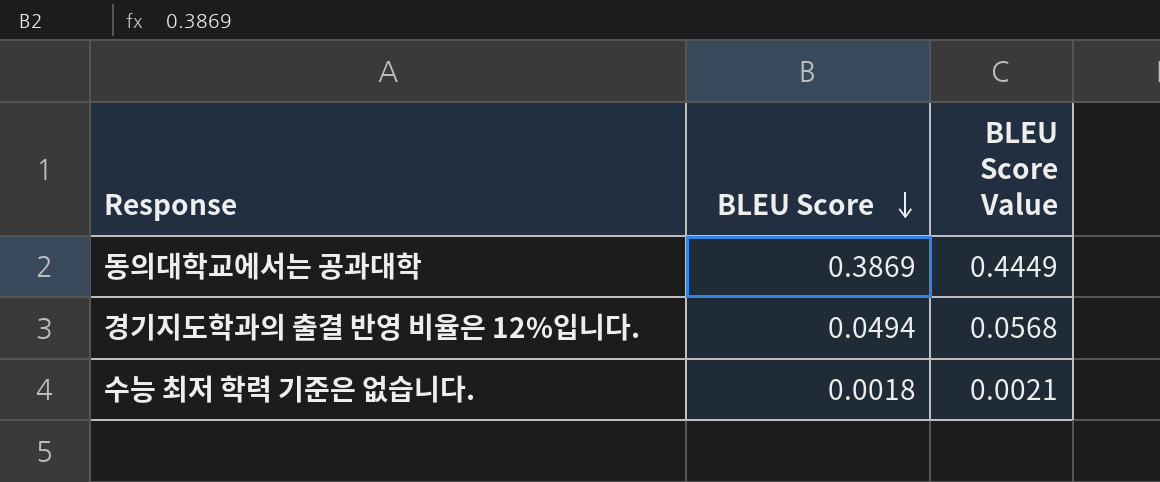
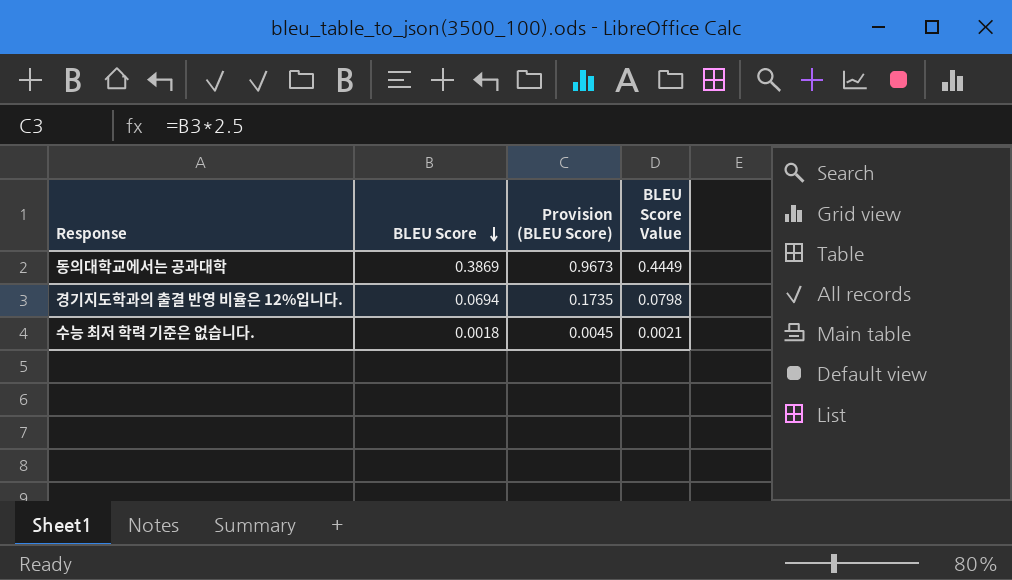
column Provision (BLEU Score) | formula: none -> [BLEU Score] * 2.5
경기지도학과의 출결 반영 비율은 12%입니다. | BLEU Score: 0.0494 -> 0.0694
경기지도학과의 출결 반영 비율은 12%입니다. | BLEU Score Value: 0.0568 -> 0.0798

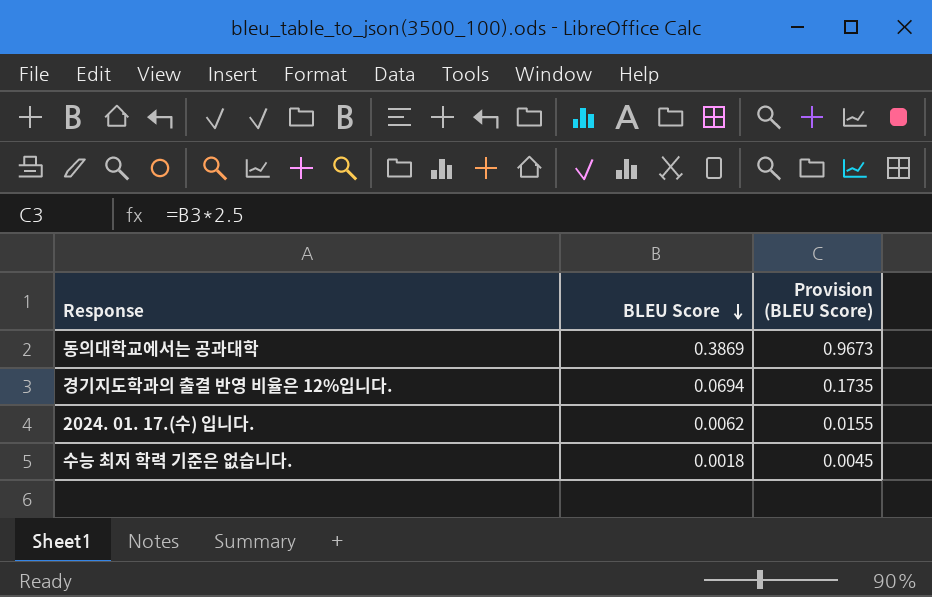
column BLEU Score Value | formula: [BLEU Score] * 1.15 -> none
row 2024. 01. 17.(수) 입니다.: none -> 0.0062 | 0.0155

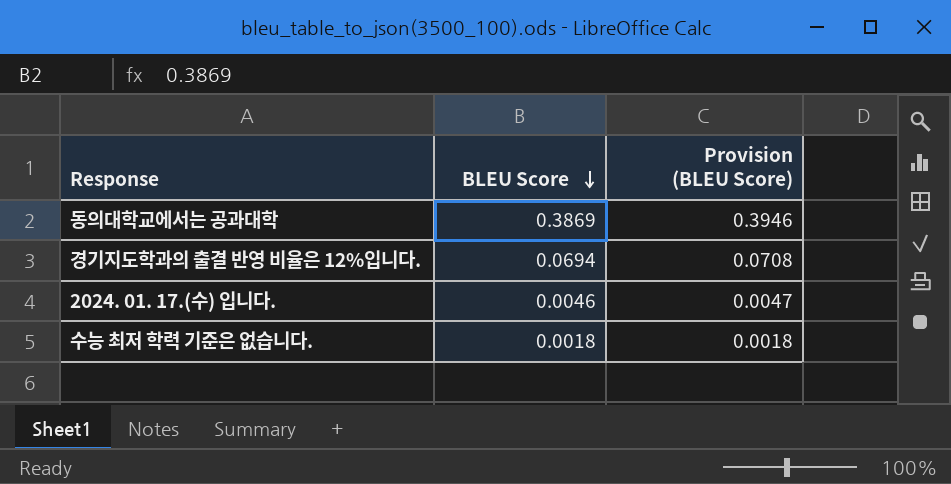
column Provision (BLEU Score) | formula: [BLEU Score] * 2.5 -> [BLEU Score] * 1.02
2024. 01. 17.(수) 입니다. | BLEU Score: 0.0062 -> 0.0046

